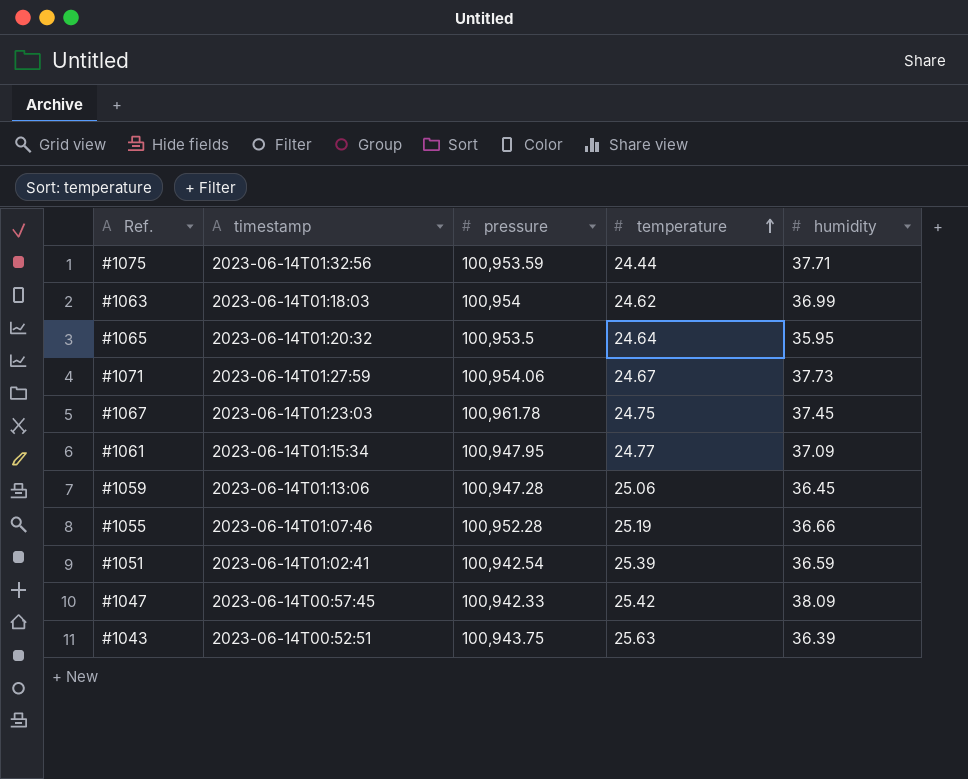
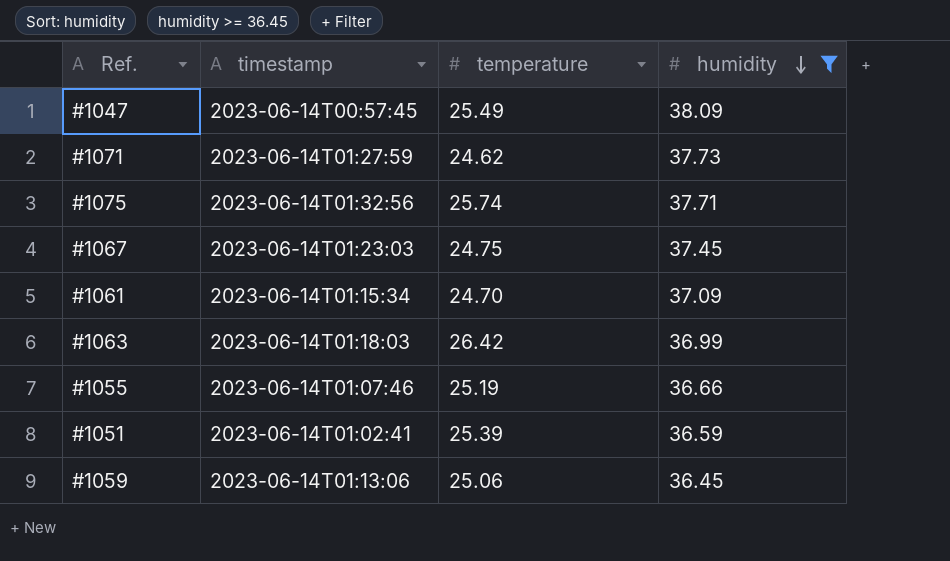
filter: none -> humidity >= 36.45
row order: temperature ascending -> humidity descending
column pressure | position: 3 -> none
#1047 | temperature: 25.42 -> 25.49
#1071 | temperature: 24.67 -> 24.62
#1075 | temperature: 24.44 -> 25.74
#1061 | temperature: 24.77 -> 24.70
#1063 | temperature: 24.62 -> 26.42

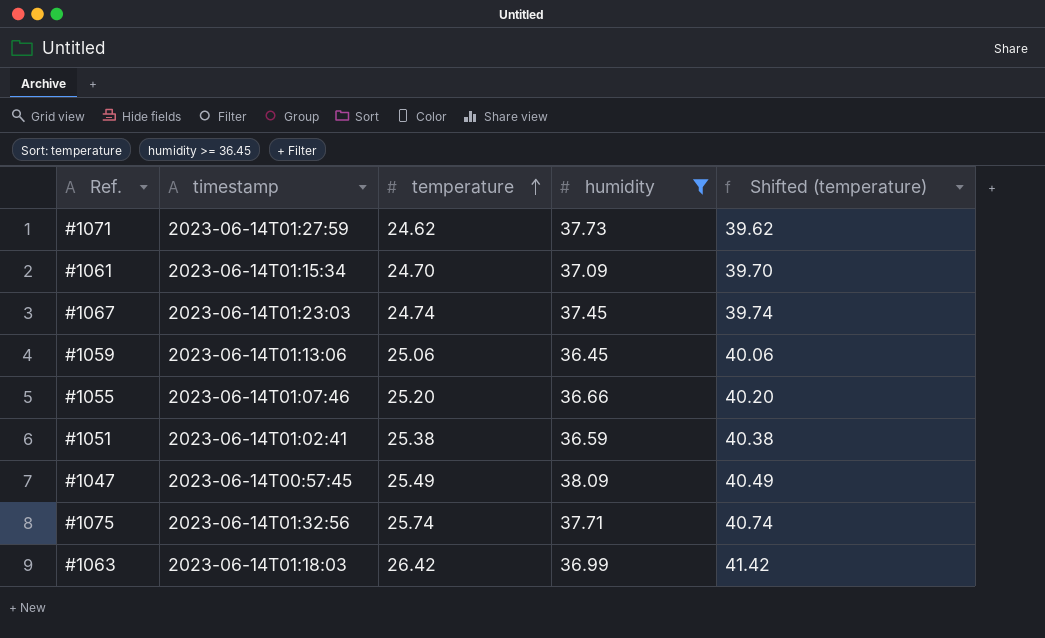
row order: humidity descending -> temperature ascending
column Shifted (temperature) | formula: none -> [temperature] + 15
#1067 | temperature: 24.75 -> 24.74
#1055 | temperature: 25.19 -> 25.20
#1051 | temperature: 25.39 -> 25.38

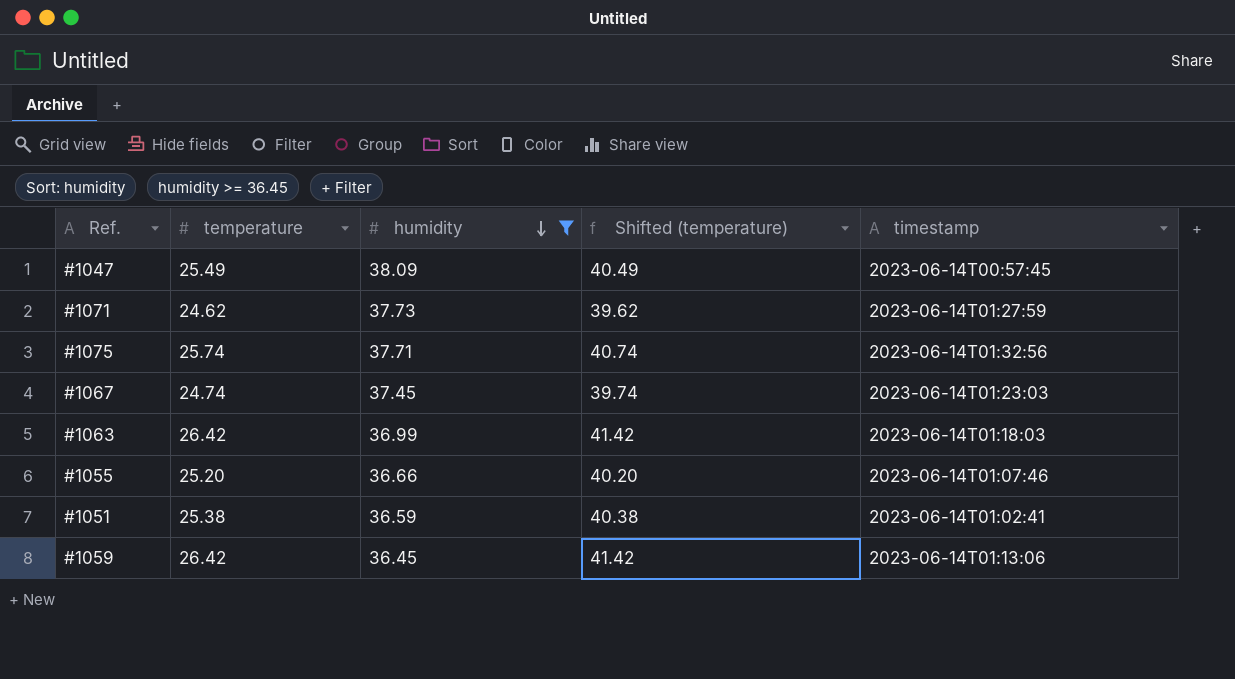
row order: temperature ascending -> humidity descending
column timestamp | position: 2 -> 5
row #1061: 2023-06-14T01:15:34 | 24.70 | 37.09 | 39.70 -> none
#1059 | temperature: 25.06 -> 26.42
#1059 | Shifted (temperature): 40.06 -> 41.42

